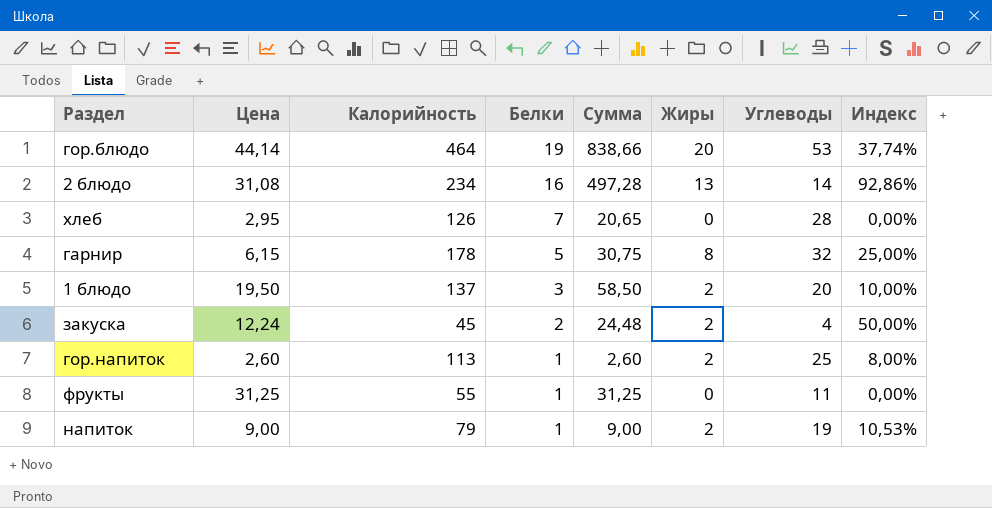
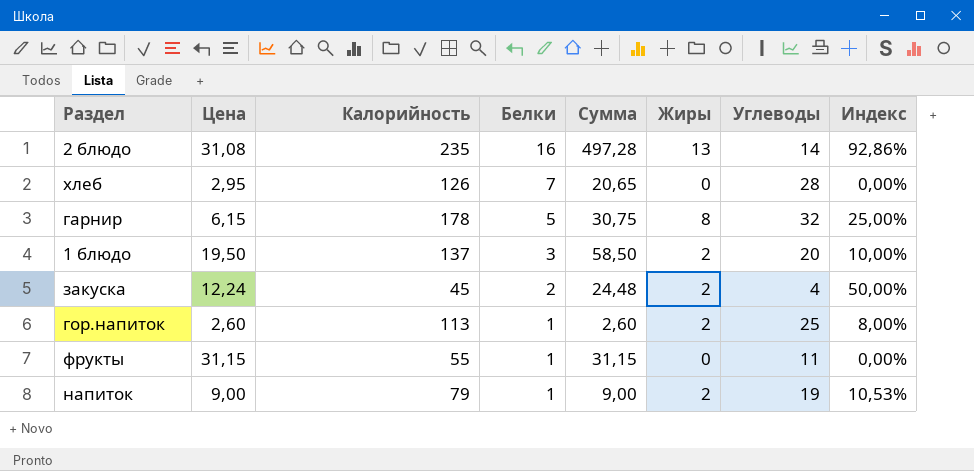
row гор.блюдо: 44,14 | 464 | 19 | 838,66 | 20 | 53 | 37,74% -> none
2 блюдо | Калорийность: 234 -> 235
фрукты | Цена: 31,25 -> 31,15
фрукты | Сумма: 31,25 -> 31,15

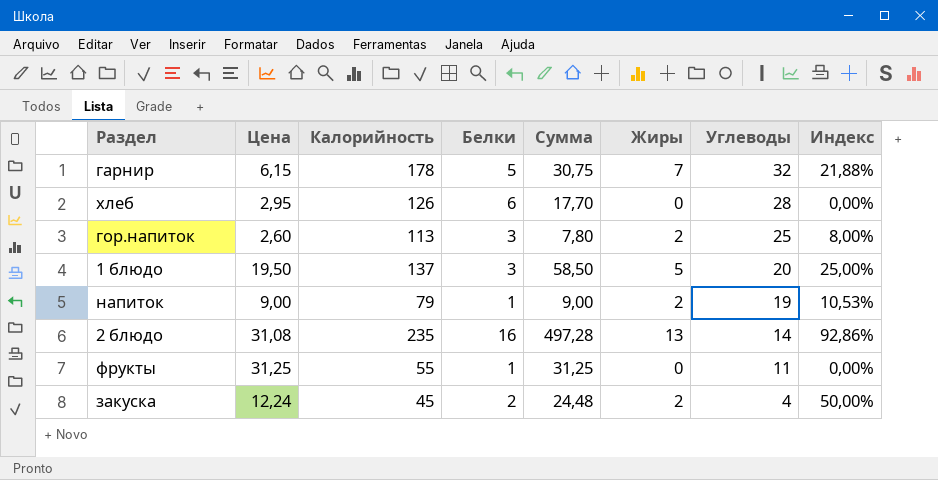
row order: Белки descending -> Углеводы descending
гарнир | Жиры: 8 -> 7
гарнир | Индекс: 25,00% -> 21,88%
хлеб | Белки: 7 -> 6
хлеб | Сумма: 20,65 -> 17,70
гор.напиток | Белки: 1 -> 3
гор.напиток | Сумма: 2,60 -> 7,80
1 блюдо | Жиры: 2 -> 5
1 блюдо | Индекс: 10,00% -> 25,00%
фрукты | Цена: 31,15 -> 31,25
фрукты | Сумма: 31,15 -> 31,25

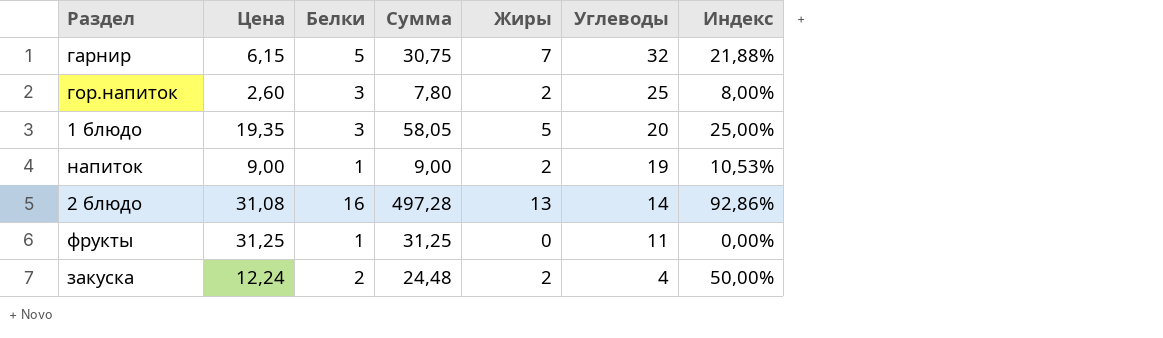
column Калорийность | position: 3 -> none
row хлеб: 2,95 | 126 | 6 | 17,70 | 0 | 28 | 0,00% -> none
1 блюдо | Цена: 19,50 -> 19,35
1 блюдо | Сумма: 58,50 -> 58,05

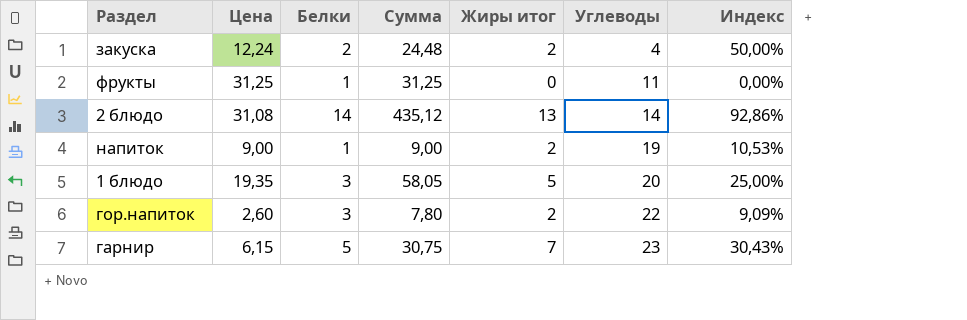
row order: Углеводы descending -> Углеводы ascending
column name: Жиры -> Жиры итог
2 блюдо | Белки: 16 -> 14
2 блюдо | Сумма: 497,28 -> 435,12
гор.напиток | Углеводы: 25 -> 22
гор.напиток | Индекс: 8,00% -> 9,09%
гарнир | Углеводы: 32 -> 23
гарнир | Индекс: 21,88% -> 30,43%

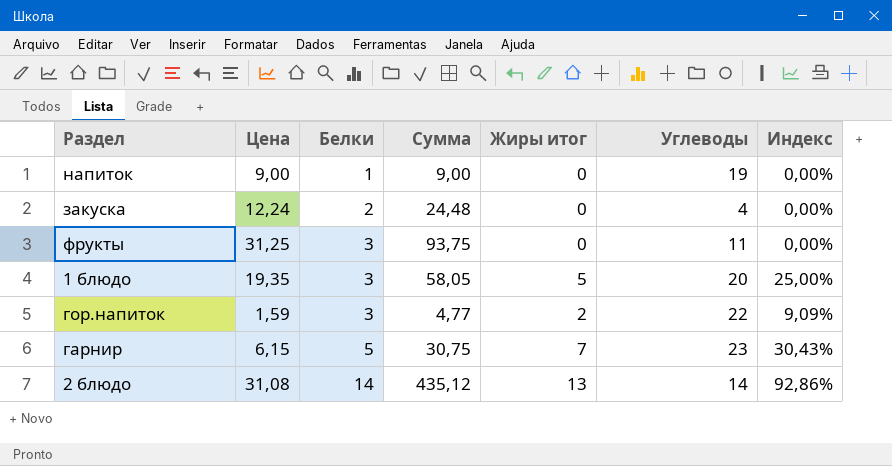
row order: Углеводы ascending -> Белки ascending
напиток | Жиры итог: 2 -> 0
напиток | Индекс: 10,53% -> 0,00%
закуска | Жиры итог: 2 -> 0
закуска | Индекс: 50,00% -> 0,00%
фрукты | Белки: 1 -> 3
фрукты | Сумма: 31,25 -> 93,75
гор.напиток | Цена: 2,60 -> 1,59
гор.напиток | Сумма: 7,80 -> 4,77

